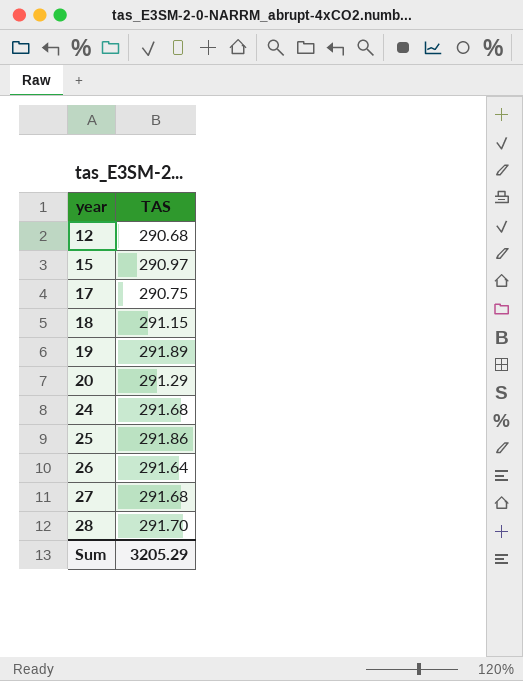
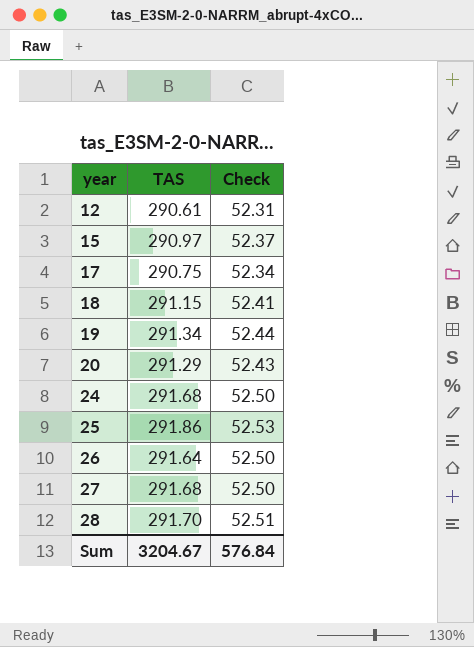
column Check | formula: none -> [TAS] * 0.18
12 | TAS: 290.68 -> 290.61
19 | TAS: 291.89 -> 291.34
Sum | TAS: 3205.29 -> 3204.67

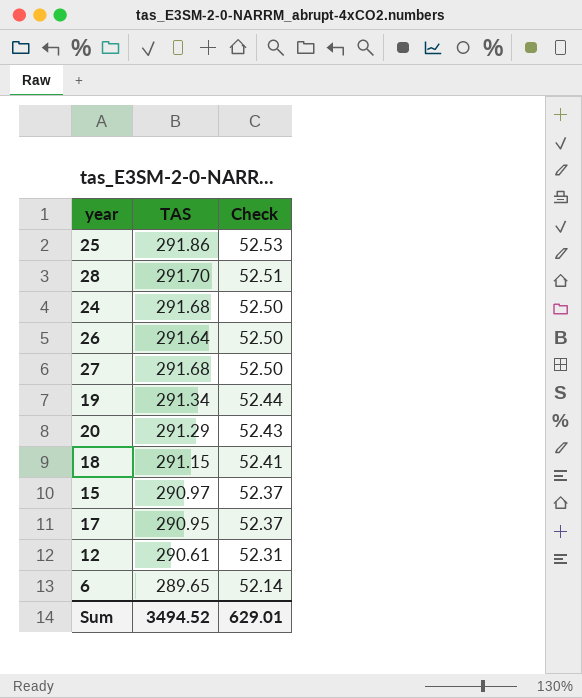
row order: year ascending -> Check descending
17 | TAS: 290.75 -> 290.95
17 | Check: 52.34 -> 52.37
row 6: none -> 289.65 | 52.14
Sum | TAS: 3204.67 -> 3494.52
Sum | Check: 576.84 -> 629.01

